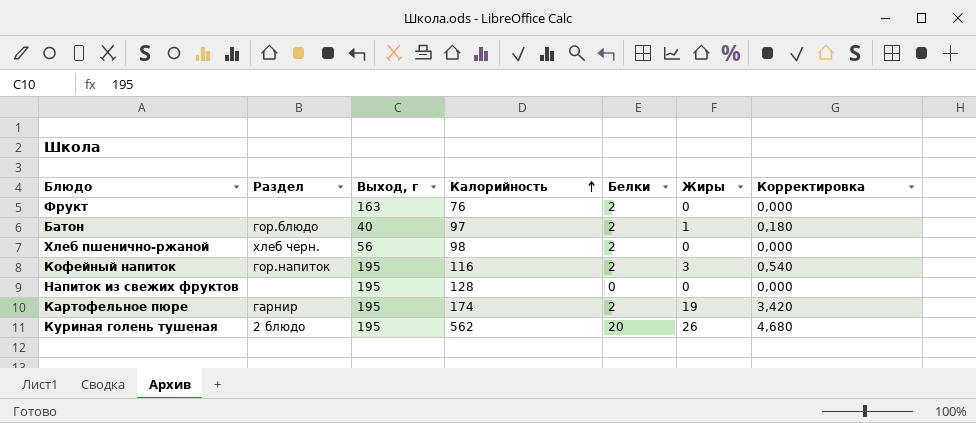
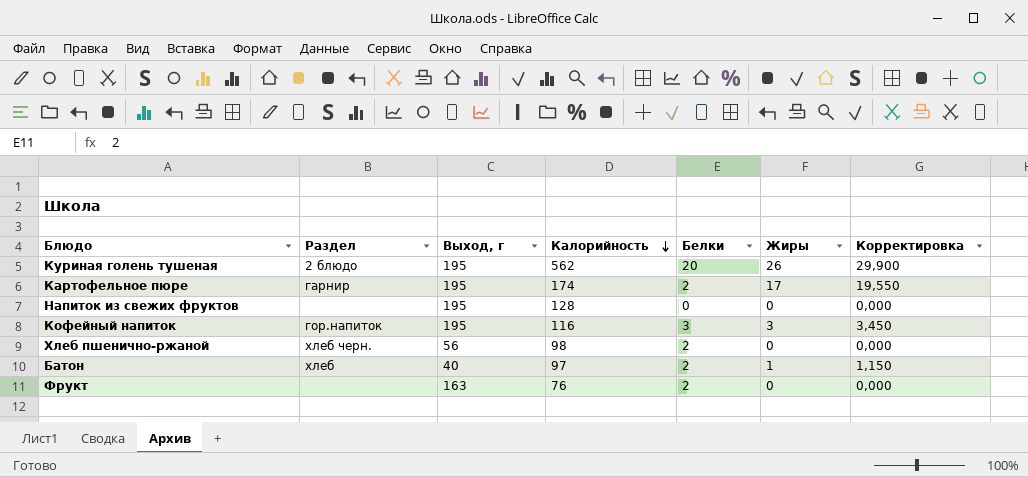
row order: Калорийность ascending -> Калорийность descending
column Корректировка | formula: [Жиры] * 0,18 -> [Жиры] * 1,15
Картофельное пюре | Жиры: 19 -> 17
Кофейный напиток | Белки: 2 -> 3
Батон | Раздел: гор.блюдо -> хлеб

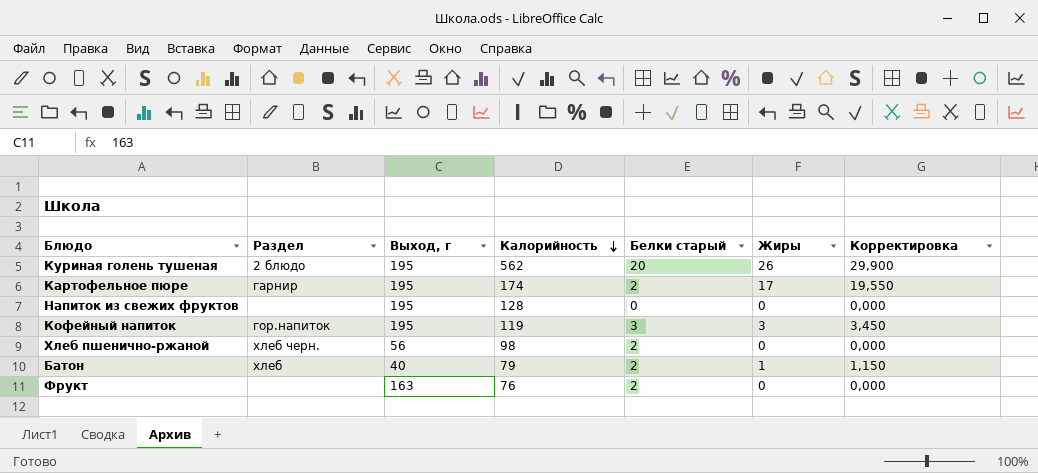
column name: Белки -> Белки старый
Кофейный напиток | Калорийность: 116 -> 119
Батон | Калорийность: 97 -> 79

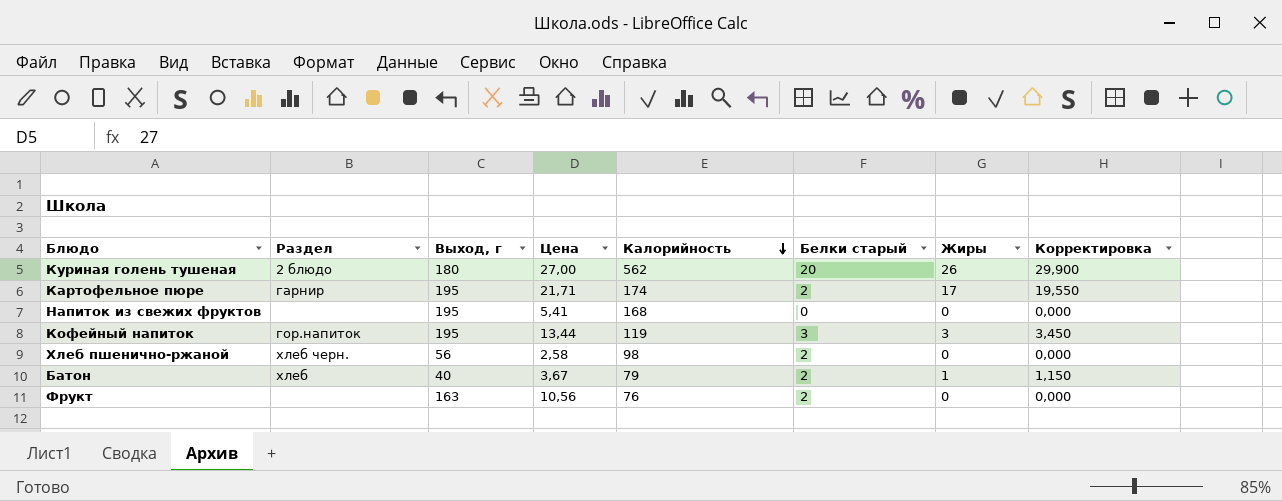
column Цена | position: none -> 4
Куриная голень тушеная | Выход, г: 195 -> 180
Напиток из свежих фруктов | Калорийность: 128 -> 168

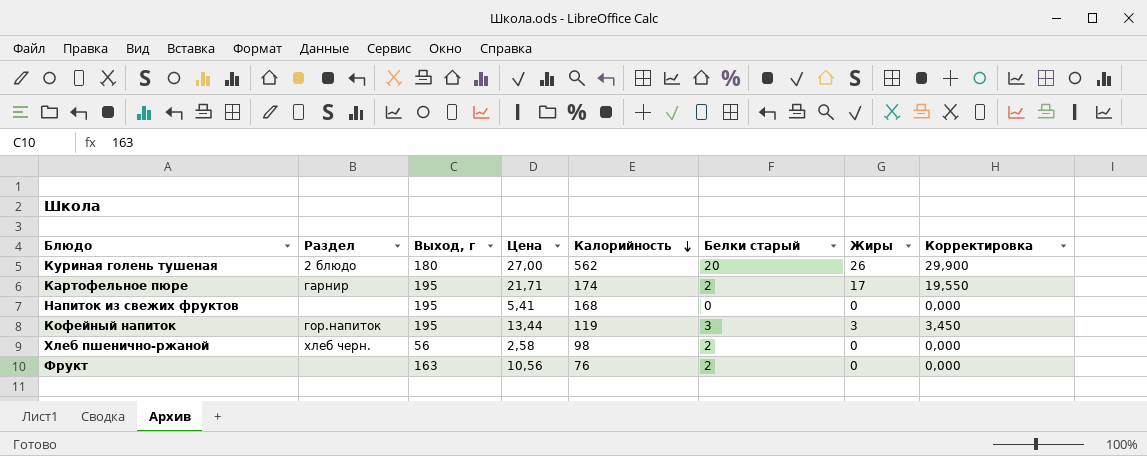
row Батон: хлеб | 40 | 3,67 | 79 | 2 | 1 | 1,150 -> none

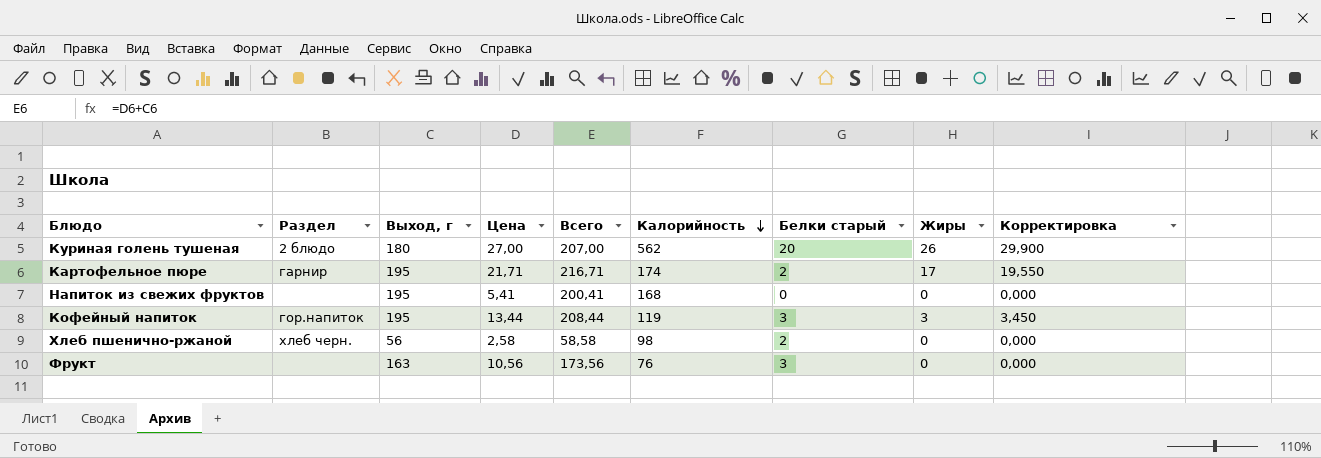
column Всего | formula: none -> [Выход, г] + [Цена]
Фрукт | Белки старый: 2 -> 3

